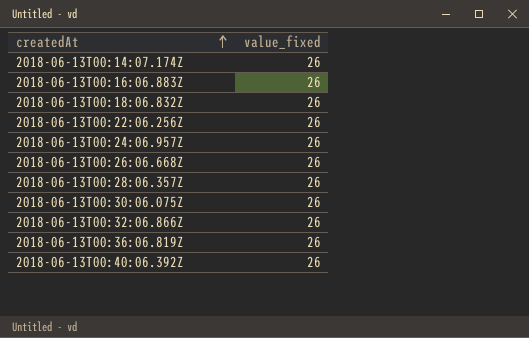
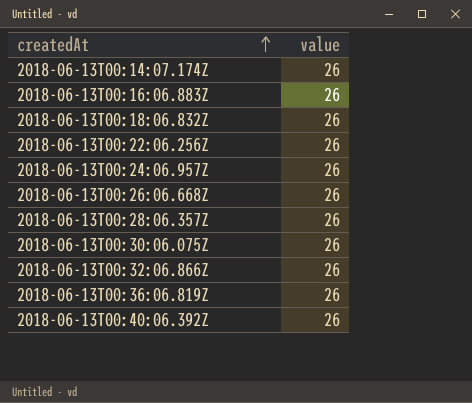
column name: value_fixed -> value

